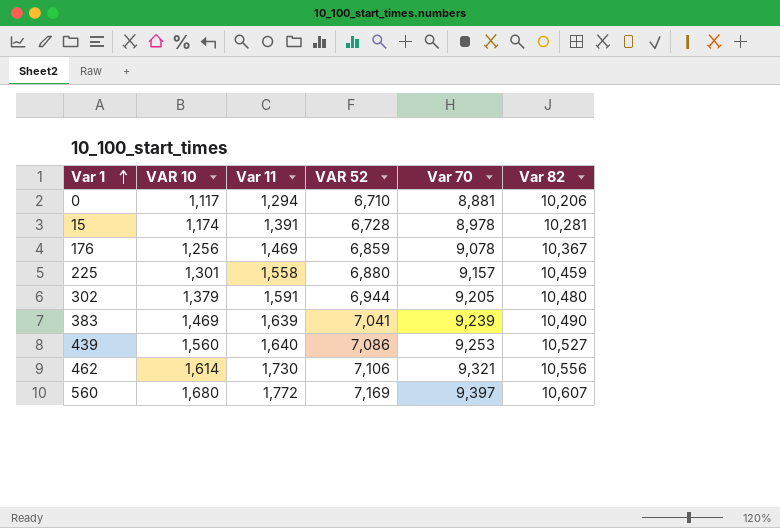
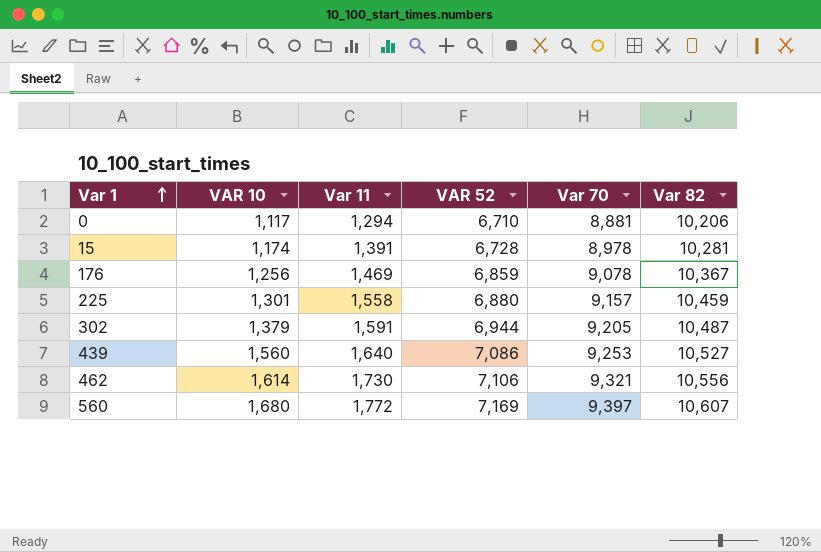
row 383: 1,469 | 1,639 | 7,041 | 9,239 | 10,490 -> none
302 | Var 82: 10,480 -> 10,487

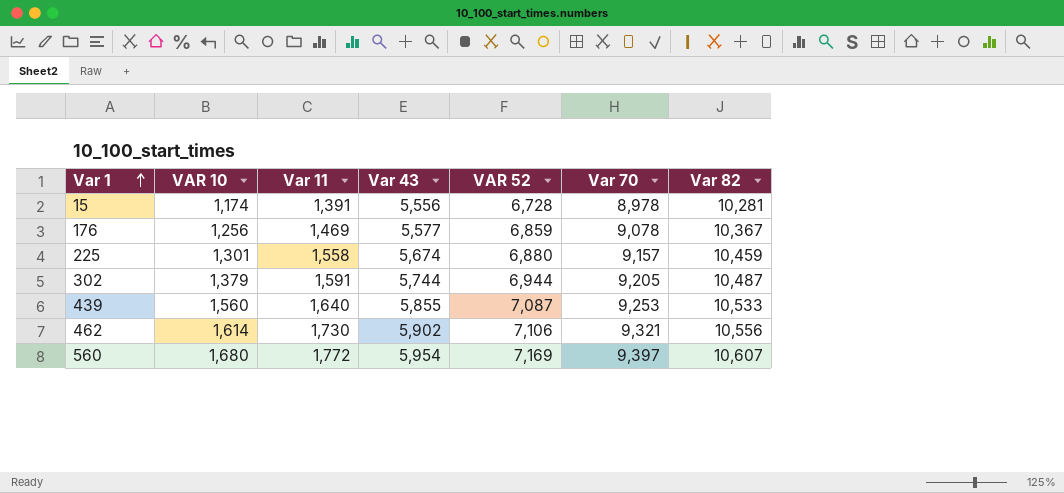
column Var 43 | position: none -> 4
row 0: 1,117 | 1,294 | 6,710 | 8,881 | 10,206 -> none
439 | VAR 52: 7,086 -> 7,087
439 | Var 82: 10,527 -> 10,533

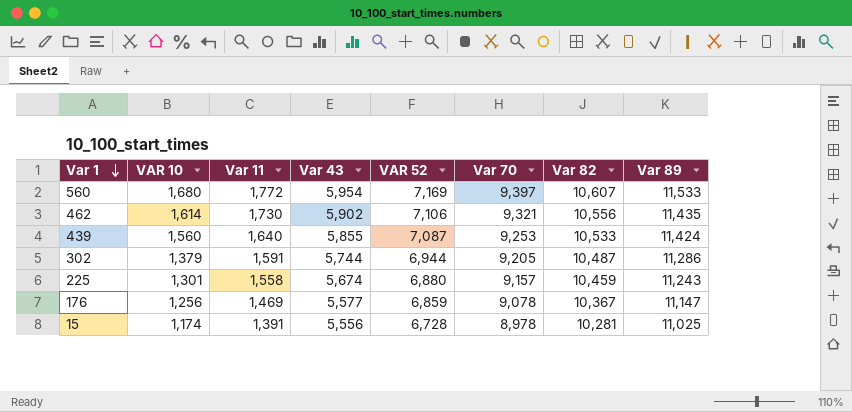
row order: Var 1 ascending -> Var 1 descending
column Var 89 | position: none -> 8

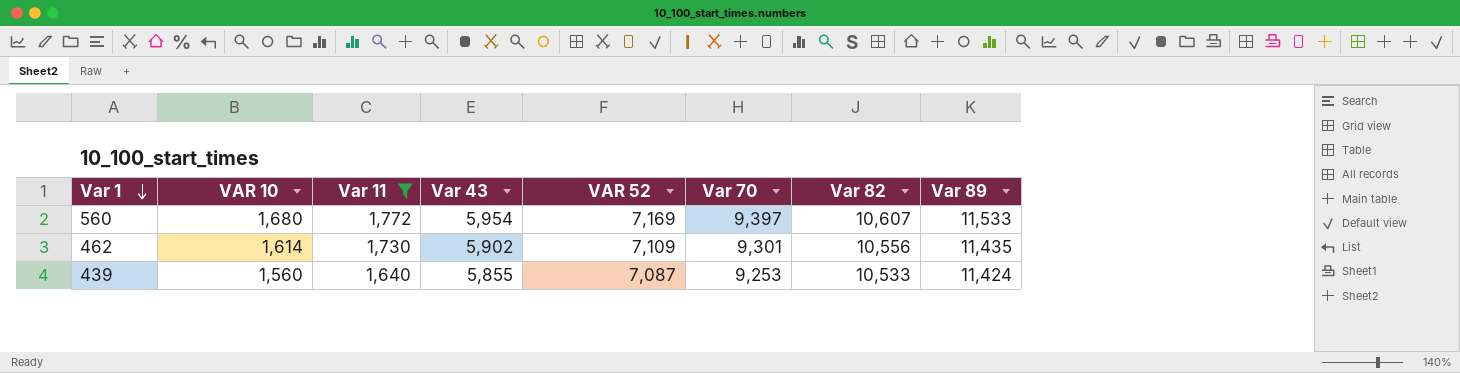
filter: none -> Var 11 >= 1,640
462 | VAR 52: 7,106 -> 7,109
462 | Var 70: 9,321 -> 9,301

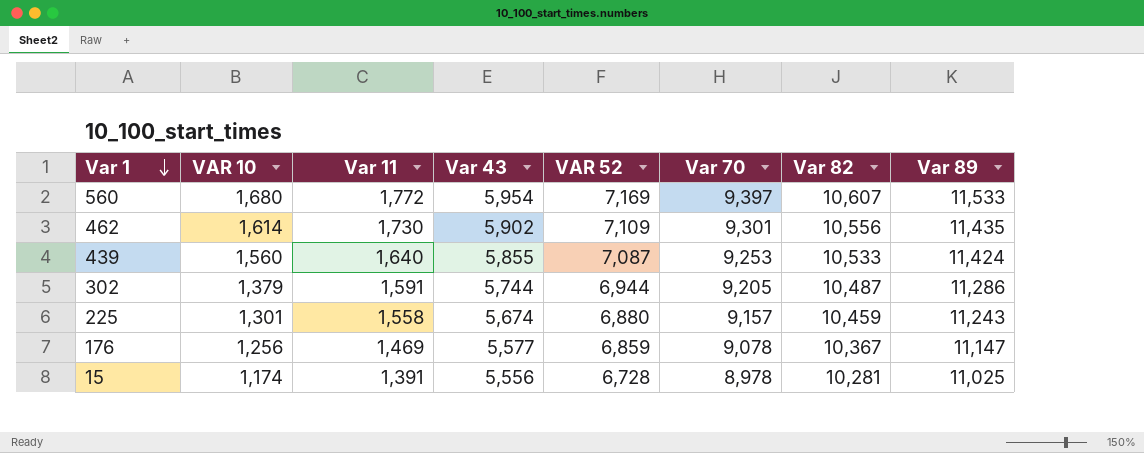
filter: Var 11 >= 1,640 -> none

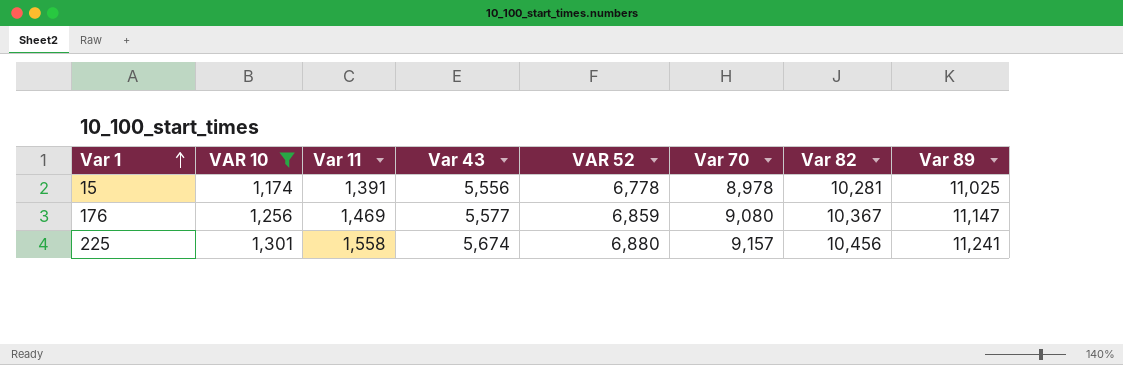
filter: none -> VAR 10 <= 1,301
row order: Var 1 descending -> Var 1 ascending
15 | VAR 52: 6,728 -> 6,778
176 | Var 70: 9,078 -> 9,080
225 | Var 82: 10,459 -> 10,456
225 | Var 89: 11,243 -> 11,241

